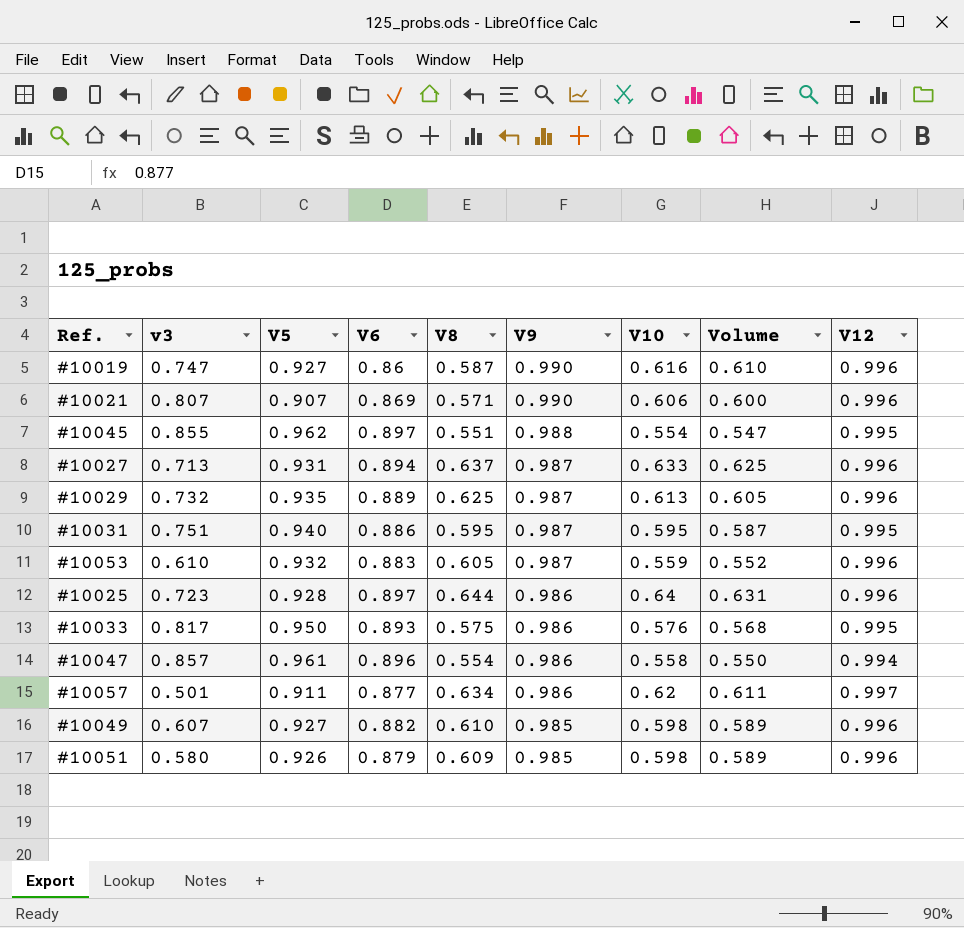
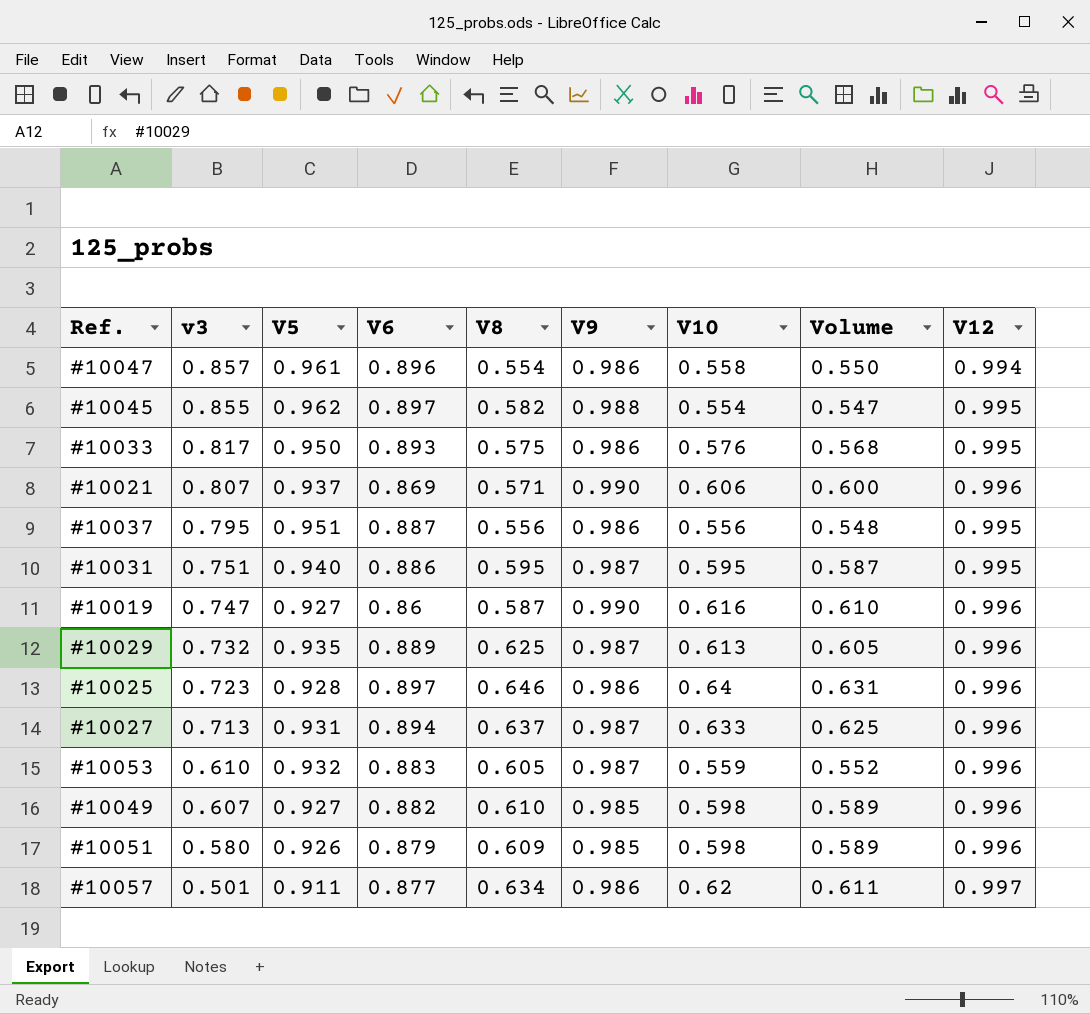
row order: V9 descending -> v3 descending
#10045 | V8: 0.551 -> 0.582
#10021 | V5: 0.907 -> 0.937
row #10037: none -> 0.795 | 0.951 | 0.887 | 0.556 | 0.986 | 0.556 | 0.548 | 0.995
#10025 | V8: 0.644 -> 0.646

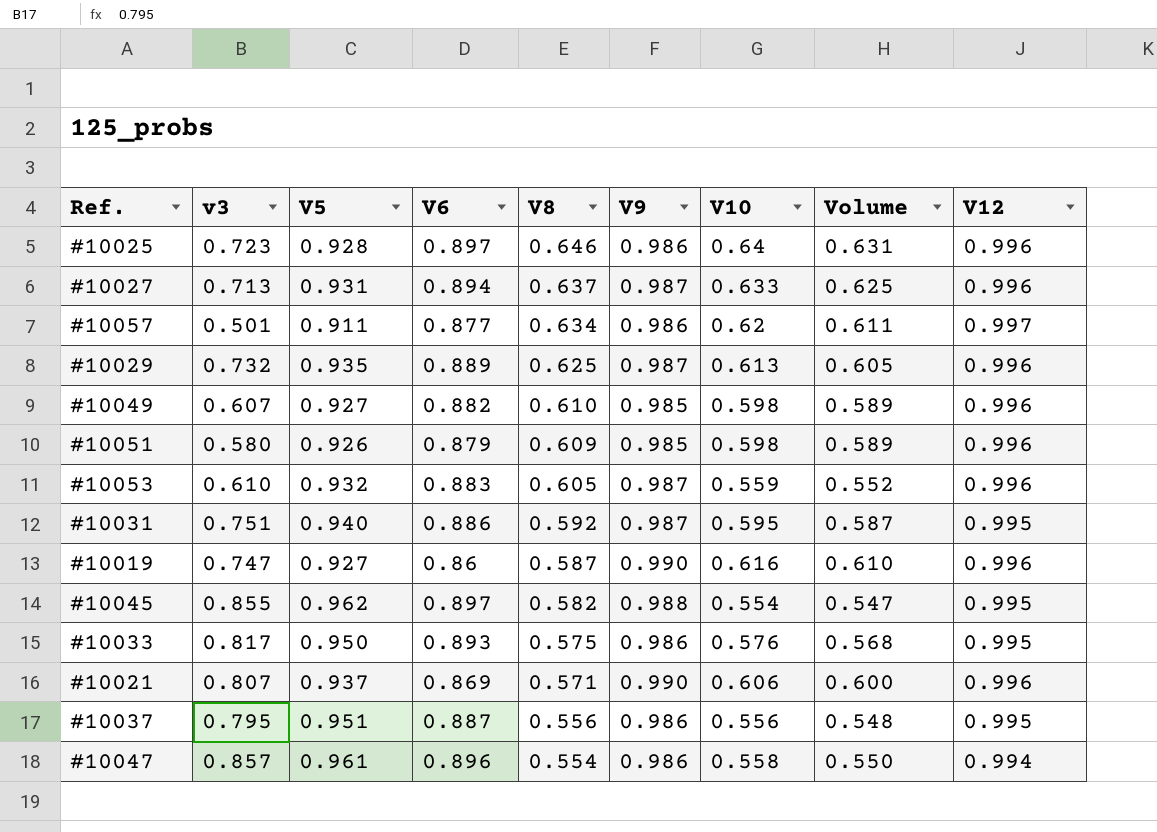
row order: v3 descending -> V8 descending
#10031 | V8: 0.595 -> 0.592

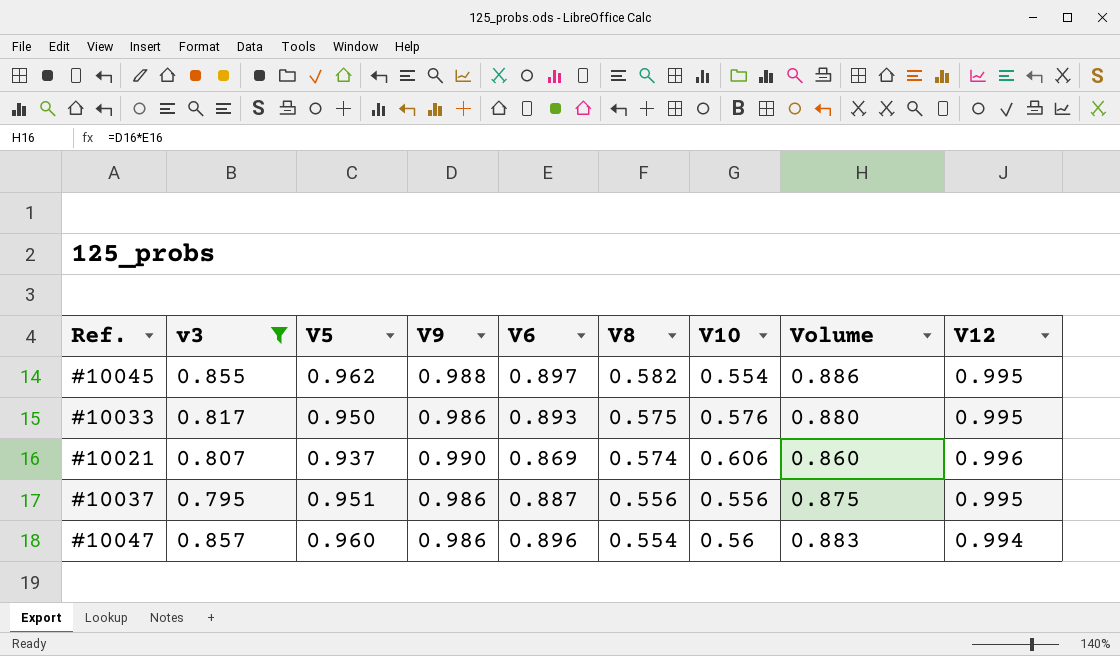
filter: none -> v3 >= 0.795
column V9 | position: 6 -> 4
column Volume | formula: [V9] * [V10] -> [V9] * [V6]
#10021 | V8: 0.571 -> 0.574
#10047 | V5: 0.961 -> 0.960
#10047 | V10: 0.558 -> 0.56

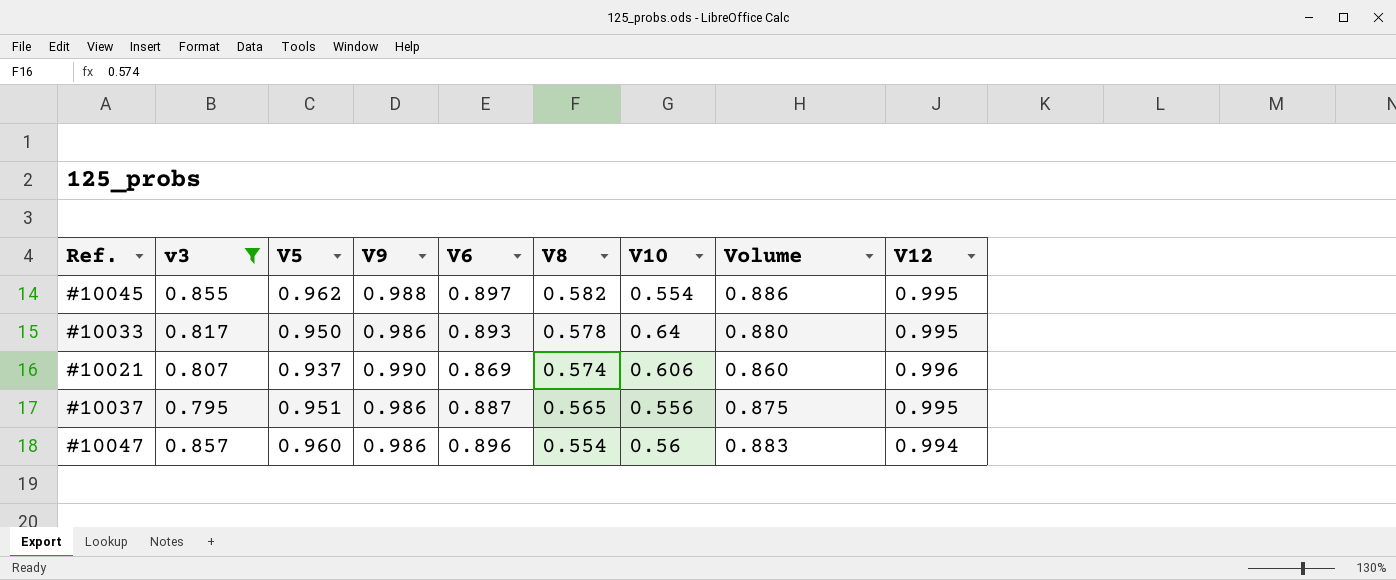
#10033 | V8: 0.575 -> 0.578
#10033 | V10: 0.576 -> 0.64
#10037 | V8: 0.556 -> 0.565

